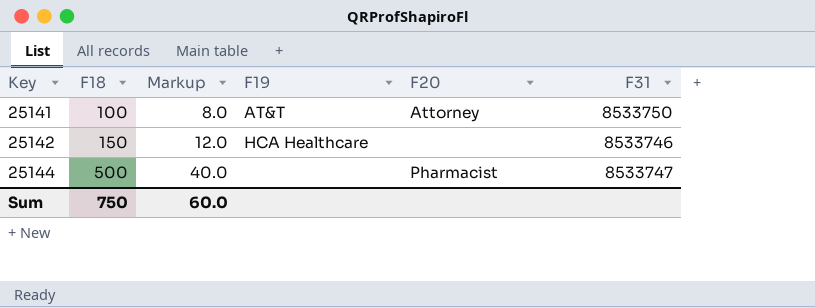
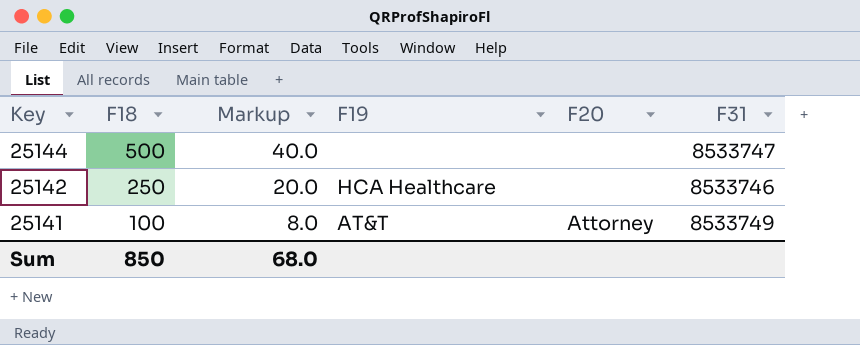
row order: Key ascending -> Key descending
25144 | F20: Pharmacist -> none
25142 | F18: 150 -> 250
25142 | Markup: 12.0 -> 20.0
25141 | F31: 8533750 -> 8533749
Sum | F18: 750 -> 850
Sum | Markup: 60.0 -> 68.0

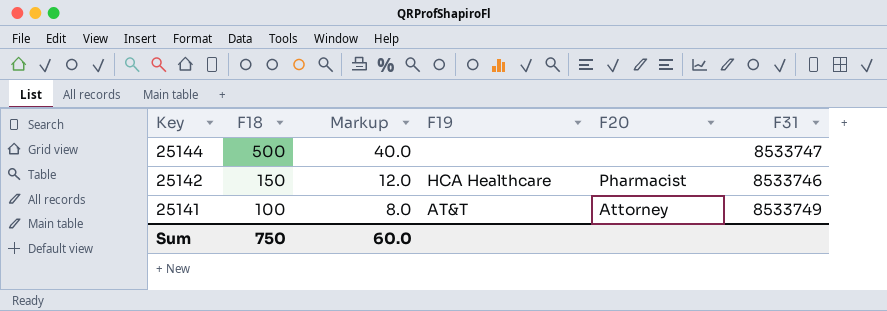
25142 | F18: 250 -> 150
25142 | Markup: 20.0 -> 12.0
25142 | F20: none -> Pharmacist
Sum | F18: 850 -> 750
Sum | Markup: 68.0 -> 60.0

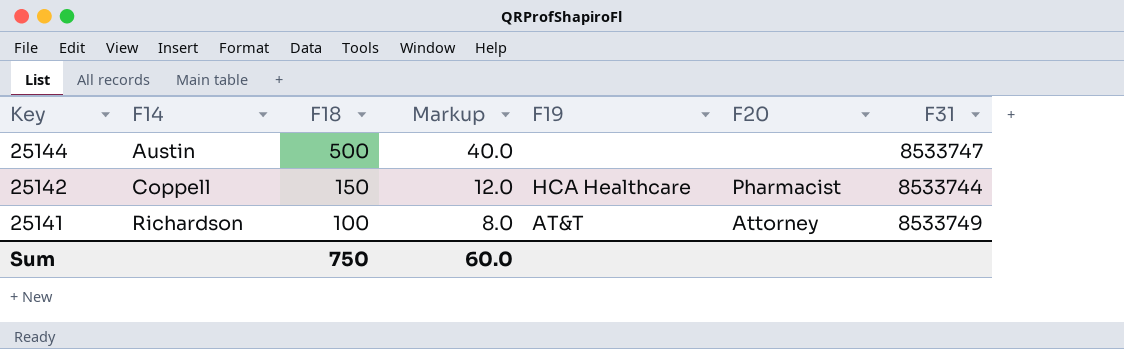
column F14 | position: none -> 2
25142 | F31: 8533746 -> 8533744

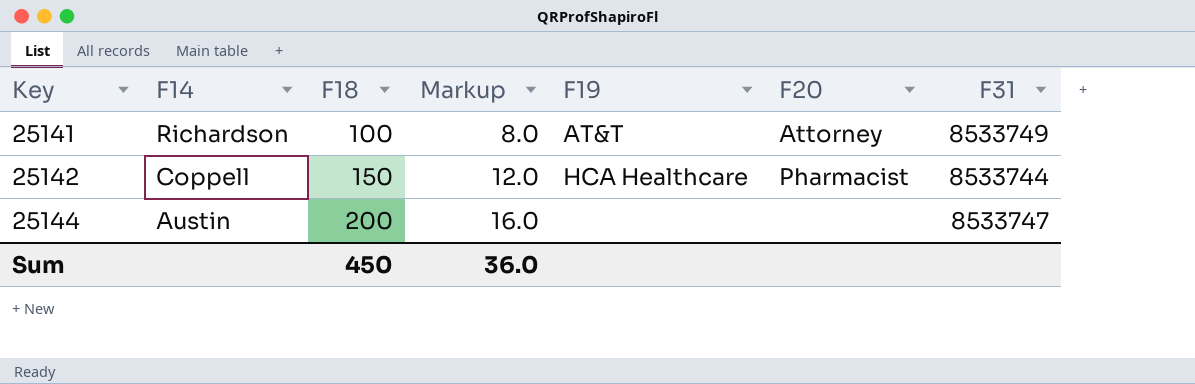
row order: Key descending -> Key ascending
25144 | F18: 500 -> 200
25144 | Markup: 40.0 -> 16.0
Sum | F18: 750 -> 450
Sum | Markup: 60.0 -> 36.0

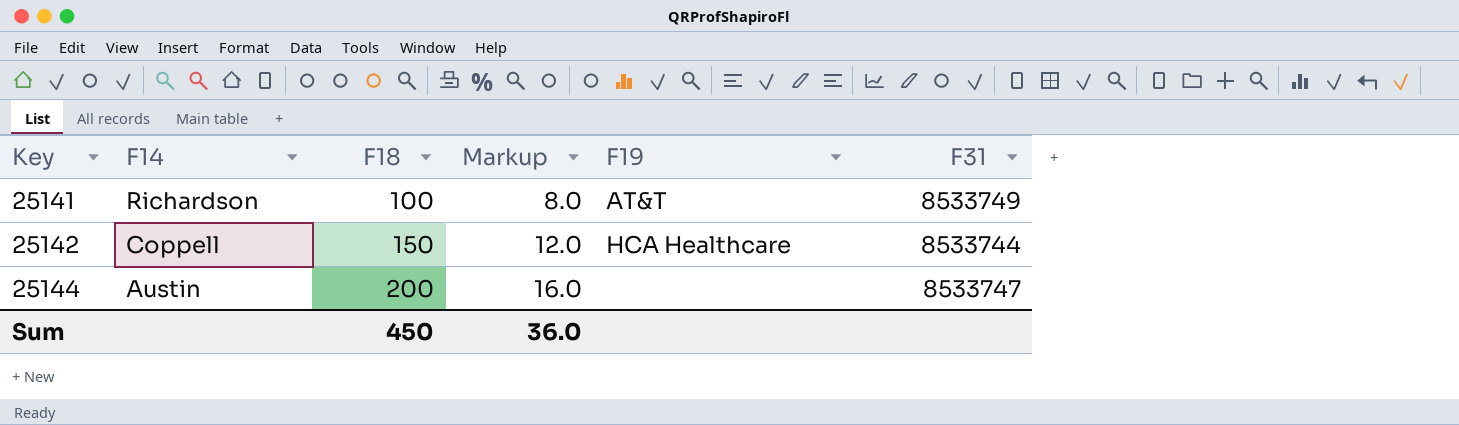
column F20 | position: 6 -> none

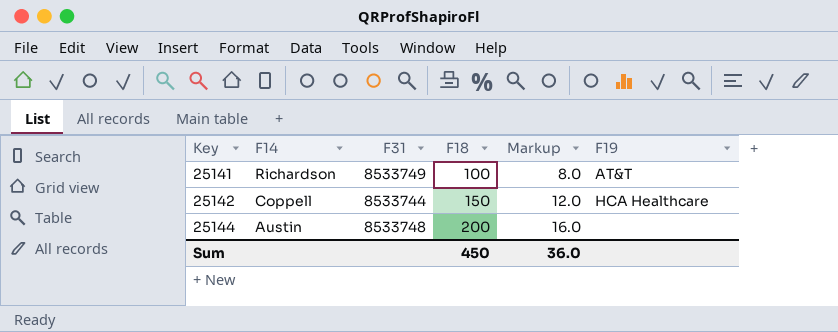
column F31 | position: 6 -> 3
25144 | F31: 8533747 -> 8533748

